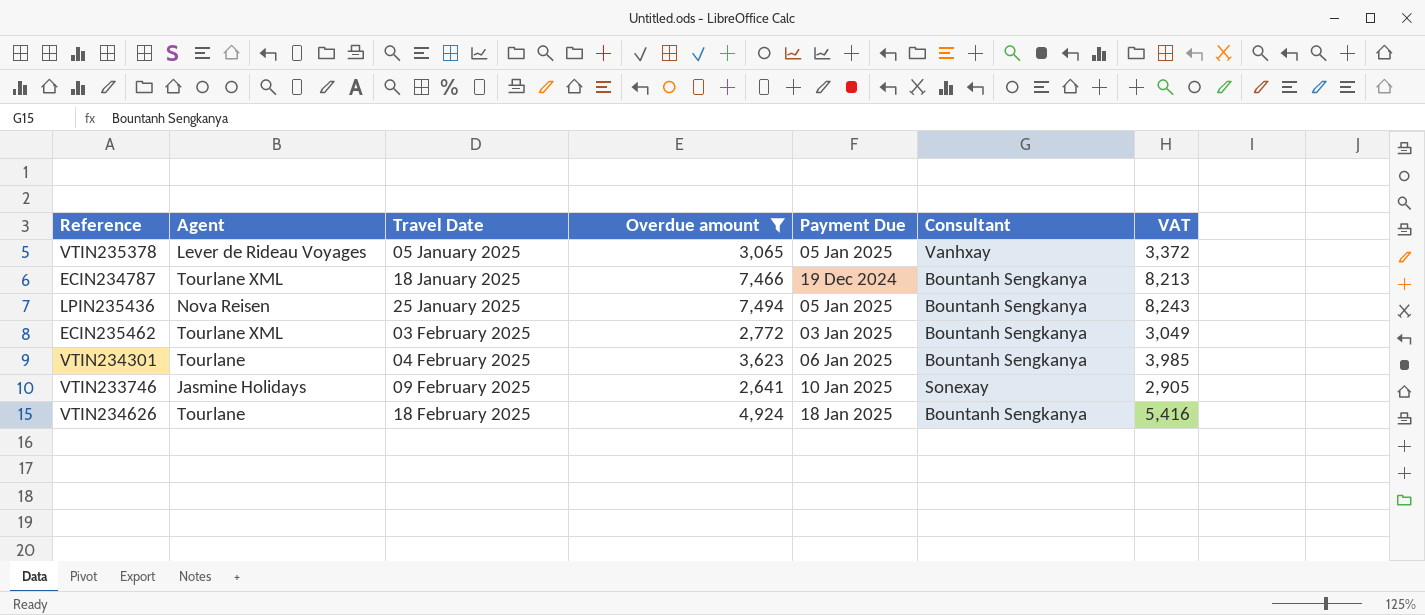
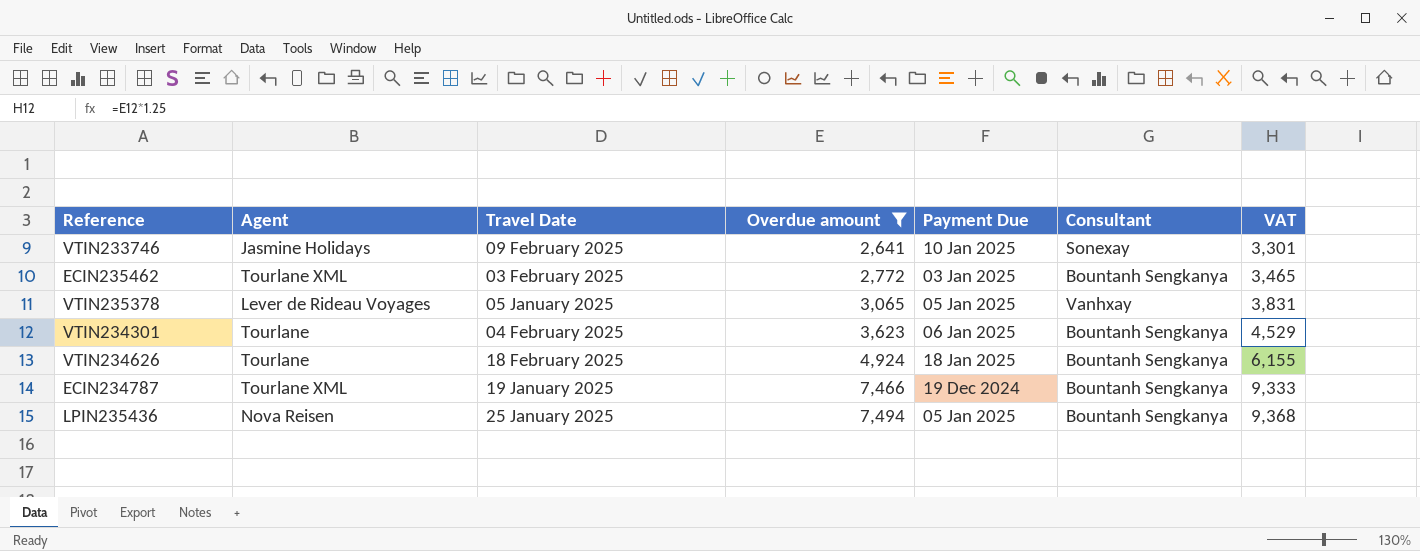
row order: Travel Date ascending -> Overdue amount ascending
column VAT | formula: [Overdue amount] * 1.1 -> [Overdue amount] * 1.25
ECIN234787 | Travel Date: 18 January 2025 -> 19 January 2025

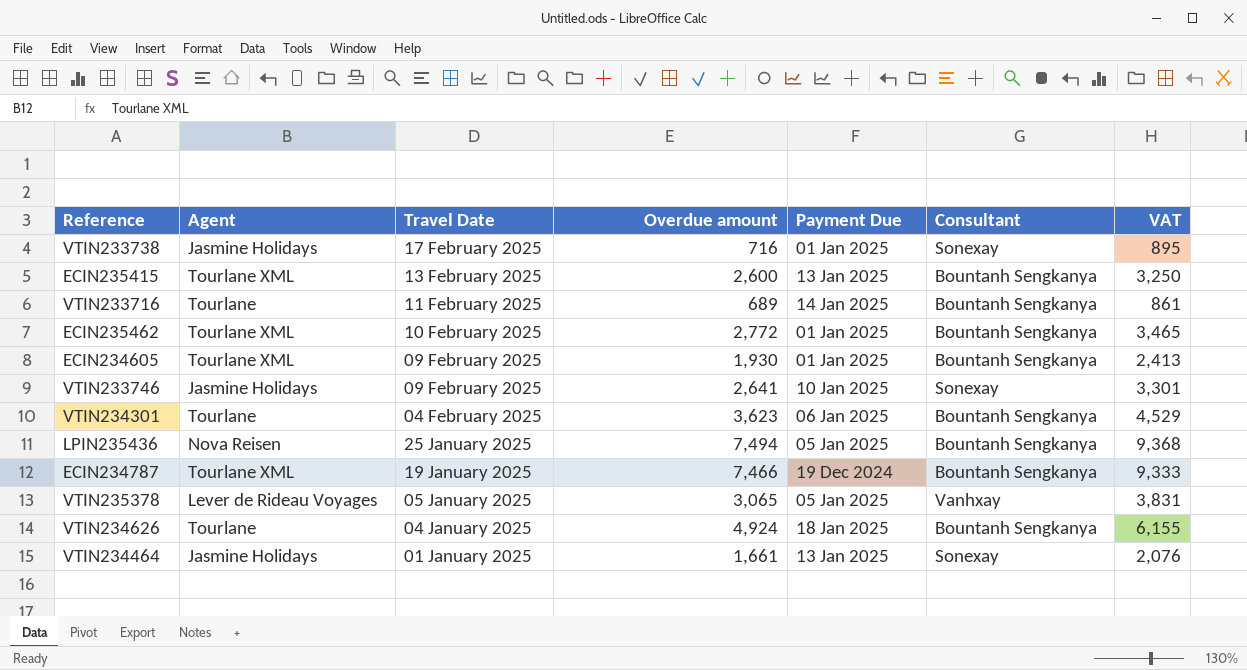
filter: Overdue amount >= 2,641 -> none
row order: Overdue amount ascending -> Travel Date descending
ECIN235462 | Travel Date: 03 February 2025 -> 10 February 2025
ECIN235462 | Payment Due: 03 Jan 2025 -> 01 Jan 2025
VTIN234626 | Travel Date: 18 February 2025 -> 04 January 2025

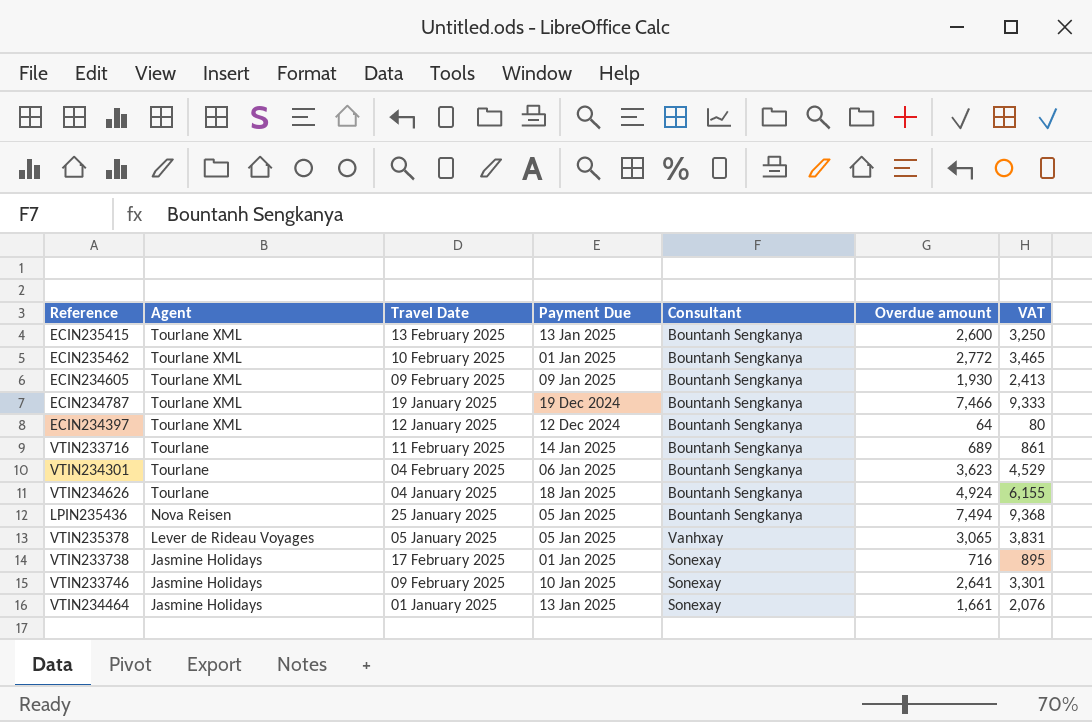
row order: Travel Date descending -> Agent descending
column Overdue amount | position: 4 -> 6
ECIN234605 | Payment Due: 01 Jan 2025 -> 09 Jan 2025
row ECIN234397: none -> Tourlane XML | 12 January 2025 | 12 Dec 2024 | Bountanh Sengkanya | 64 | 80

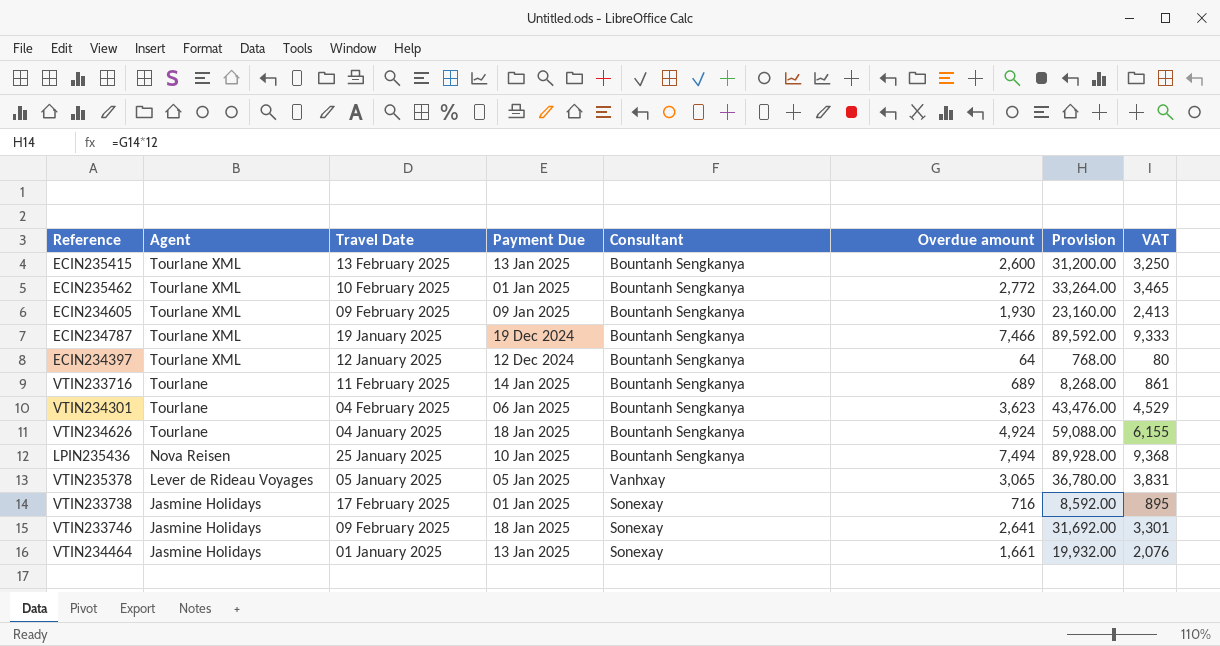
column Provision | formula: none -> [Overdue amount] * 12
LPIN235436 | Payment Due: 05 Jan 2025 -> 10 Jan 2025
VTIN233746 | Payment Due: 10 Jan 2025 -> 18 Jan 2025

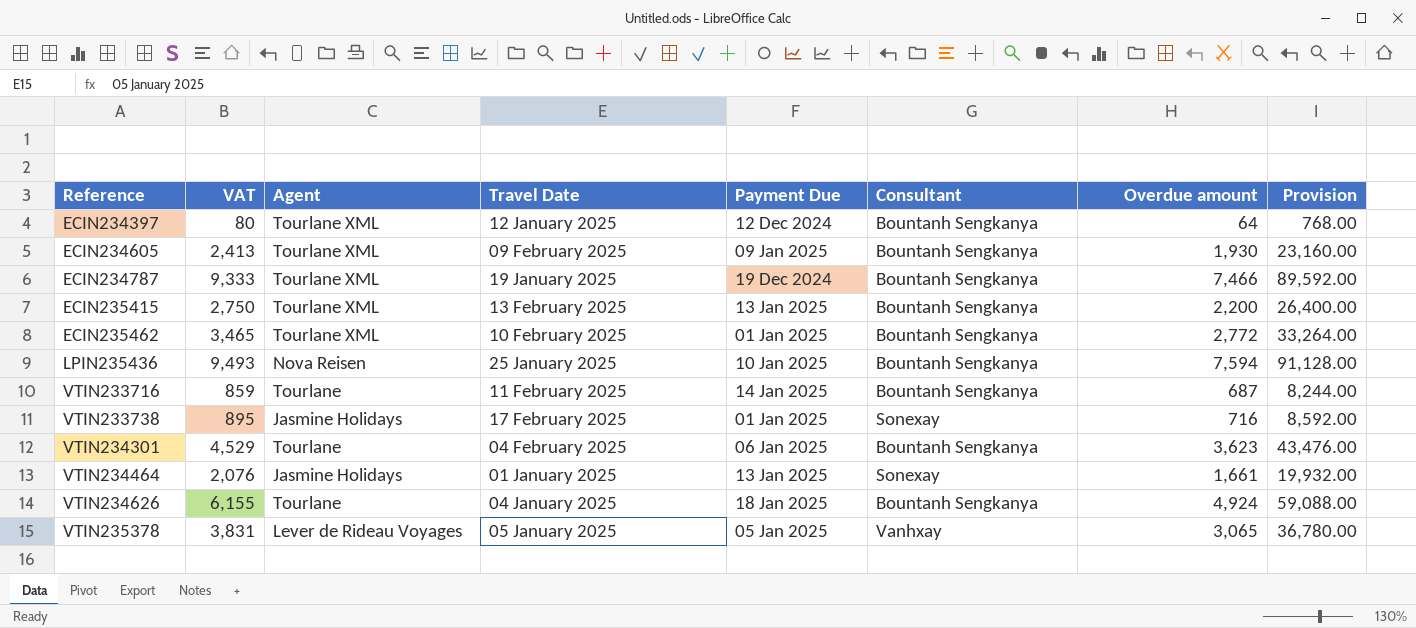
row order: Agent descending -> Reference ascending
column VAT | position: 8 -> 2
row VTIN233746: Jasmine Holidays | 09 February 2025 | 18 Jan 2025 | Sonexay | 2,641 | 31,692.00 | 3,301 -> none
ECIN235415 | VAT: 3,250 -> 2,750
ECIN235415 | Overdue amount: 2,600 -> 2,200
ECIN235415 | Provision: 31,200.00 -> 26,400.00
LPIN235436 | VAT: 9,368 -> 9,493
LPIN235436 | Overdue amount: 7,494 -> 7,594
LPIN235436 | Provision: 89,928.00 -> 91,128.00
VTIN233716 | VAT: 861 -> 859
VTIN233716 | Overdue amount: 689 -> 687
VTIN233716 | Provision: 8,268.00 -> 8,244.00

